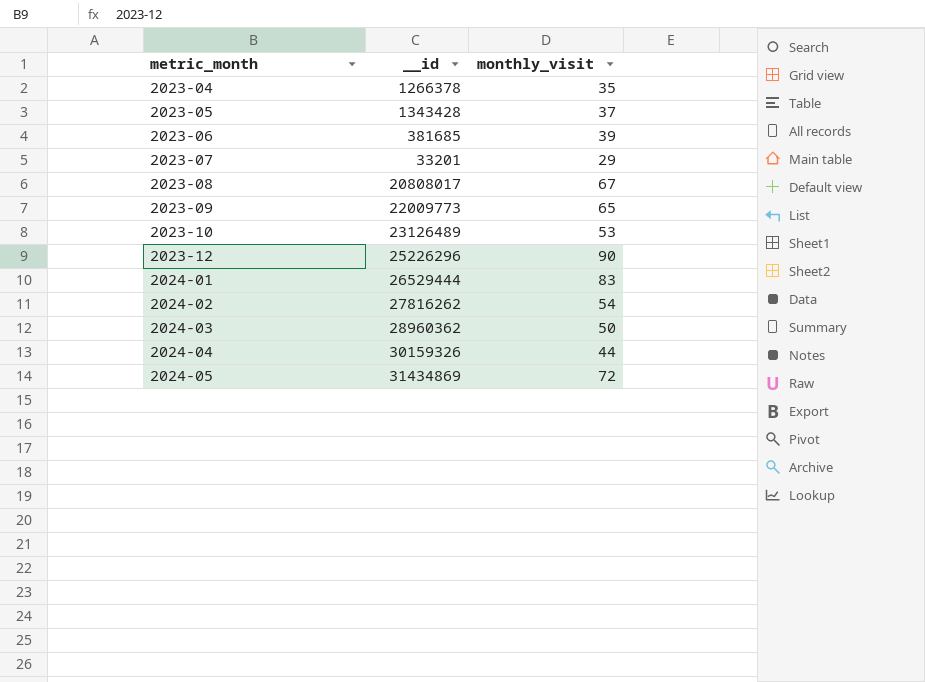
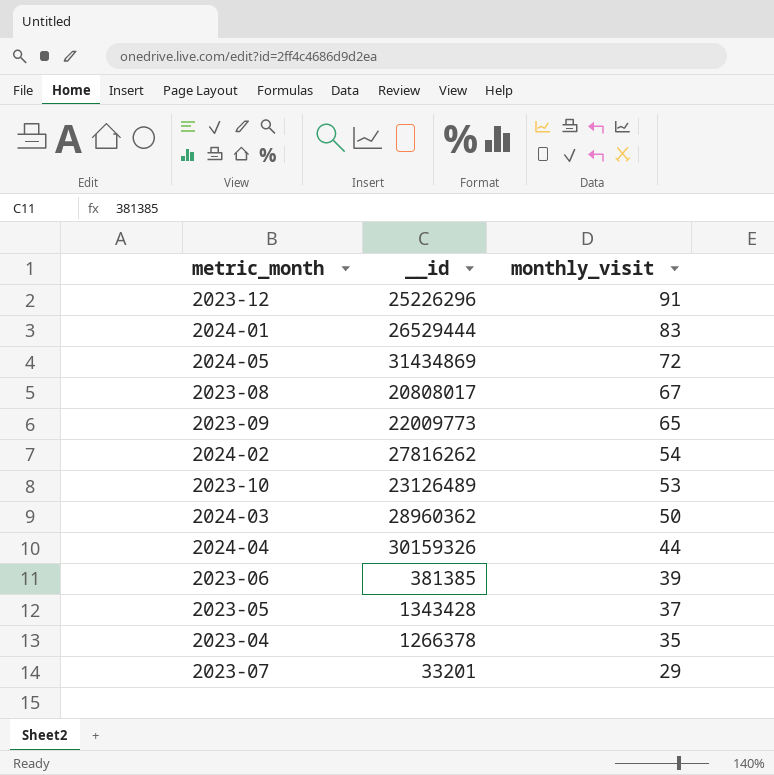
row order: metric_month ascending -> monthly_visit descending
2023-12 | monthly_visit: 90 -> 91
2023-06 | __id: 381685 -> 381385

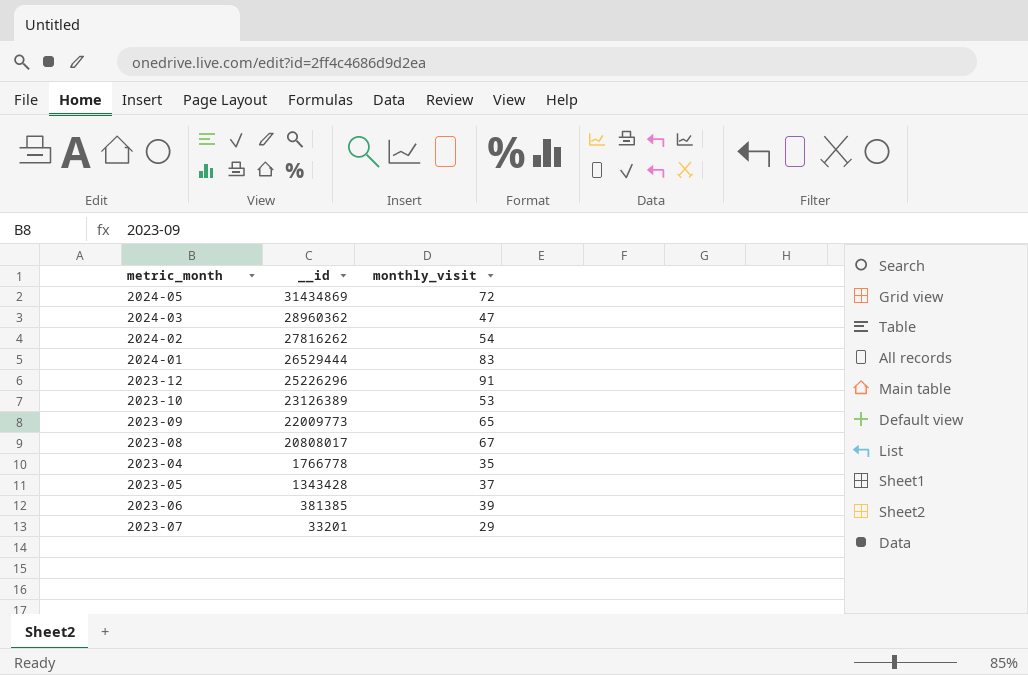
row order: monthly_visit descending -> __id descending
row 2024-04: 30159326 | 44 -> none
2024-03 | monthly_visit: 50 -> 47
2023-10 | __id: 23126489 -> 23126389
2023-04 | __id: 1266378 -> 1766778

